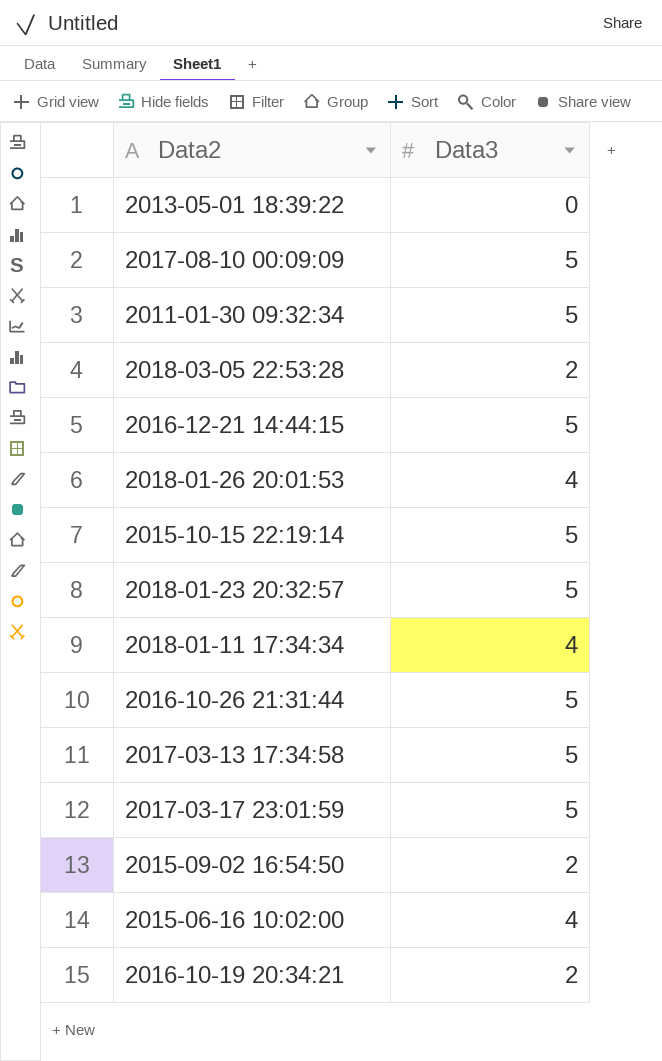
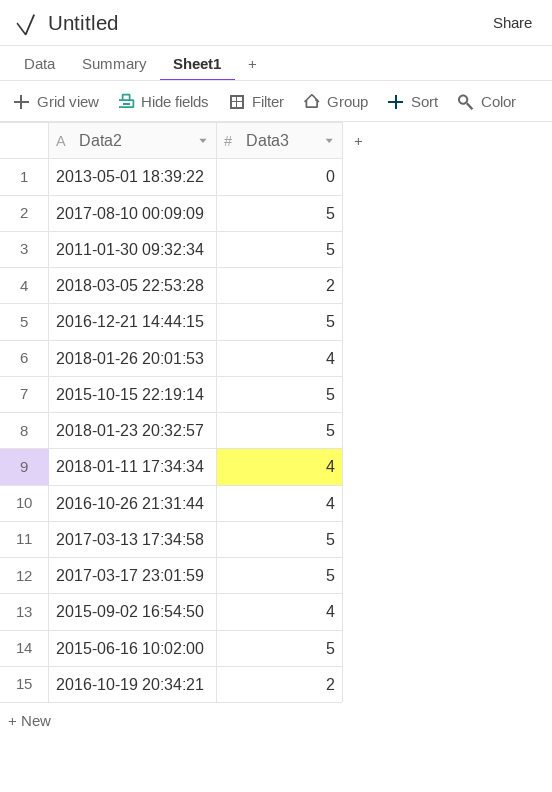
2016-10-26 21:31:44 | Data3: 5 -> 4
2015-09-02 16:54:50 | Data3: 2 -> 4
2015-06-16 10:02:00 | Data3: 4 -> 5

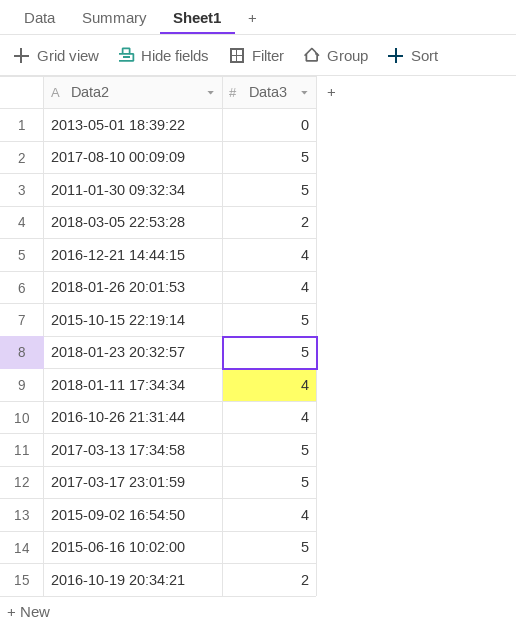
2016-12-21 14:44:15 | Data3: 5 -> 4

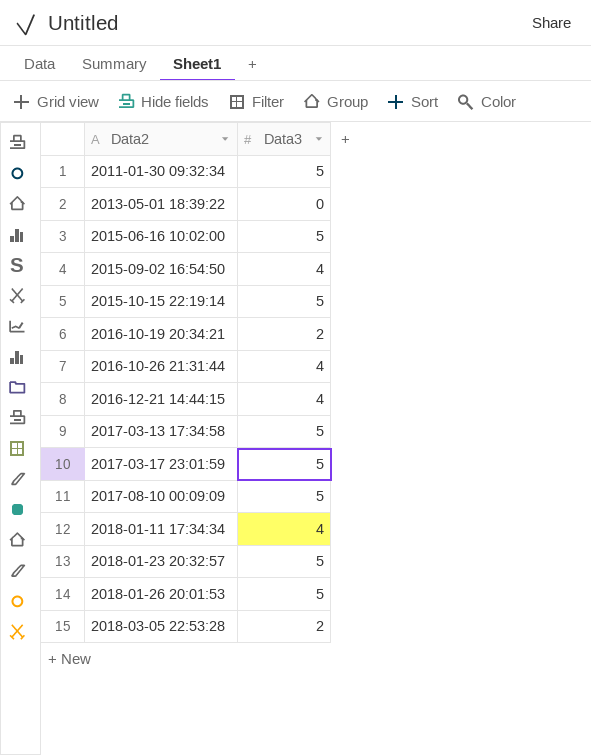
row order: none -> Data2 ascending
2018-01-26 20:01:53 | Data3: 4 -> 5

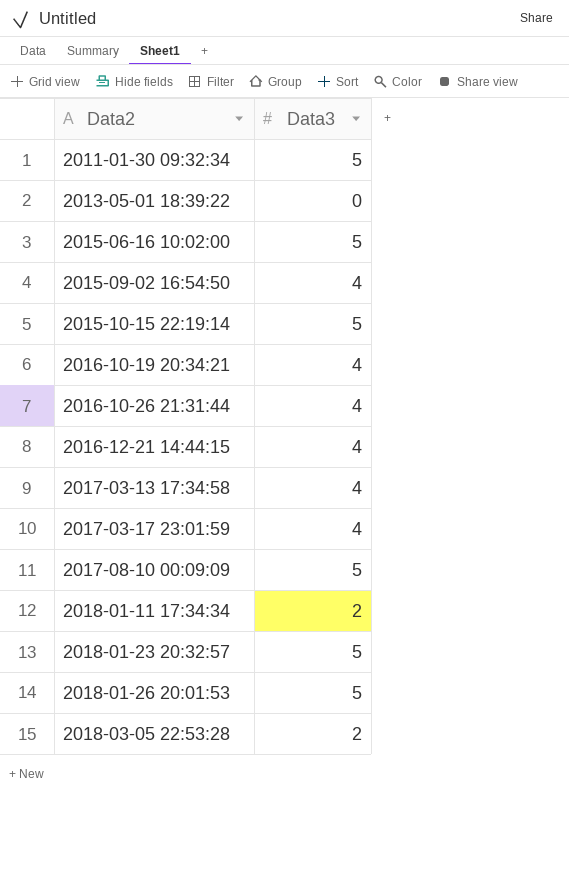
2016-10-19 20:34:21 | Data3: 2 -> 4
2017-03-13 17:34:58 | Data3: 5 -> 4
2017-03-17 23:01:59 | Data3: 5 -> 4
2018-01-11 17:34:34 | Data3: 4 -> 2

